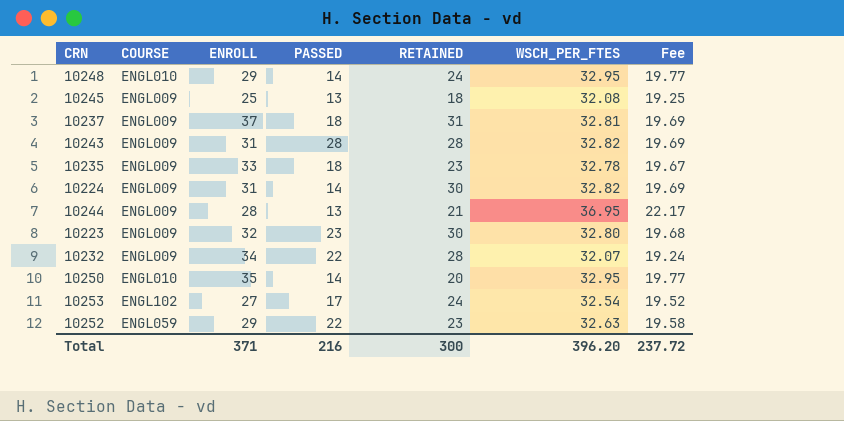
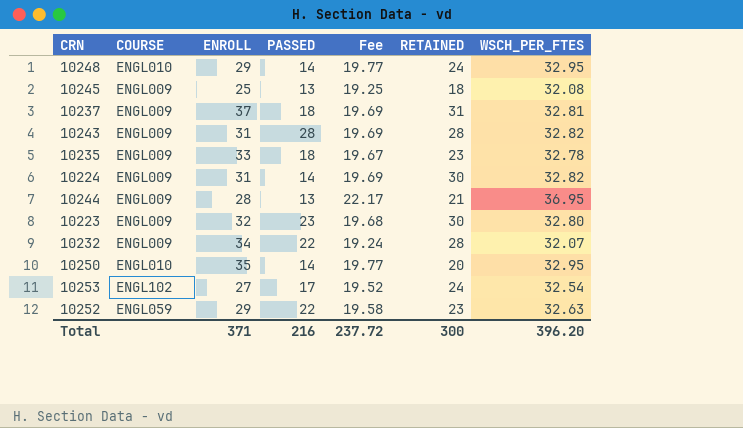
column Fee | position: 7 -> 5

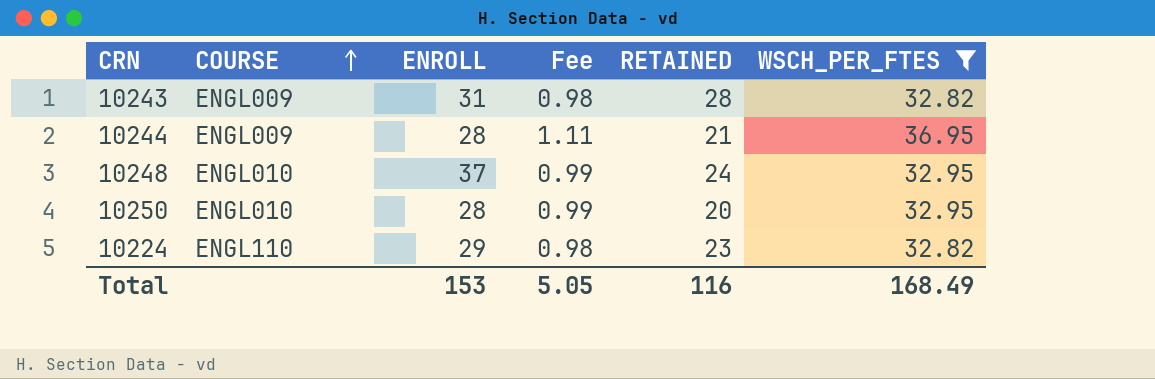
filter: none -> WSCH_PER_FTES >= 32.82
row order: none -> COURSE ascending
column PASSED | position: 4 -> none
column Fee | formula: [WSCH_PER_FTES] * 0.6 -> [WSCH_PER_FTES] * 0.03
10248 | ENROLL: 29 -> 37
10250 | ENROLL: 35 -> 28
10224 | COURSE: ENGL009 -> ENGL110
10224 | ENROLL: 31 -> 29
10224 | RETAINED: 30 -> 23
Total | ENROLL: 371 -> 153
Total | Fee: 237.72 -> 5.05
Total | RETAINED: 300 -> 116
Total | WSCH_PER_FTES: 396.20 -> 168.49

